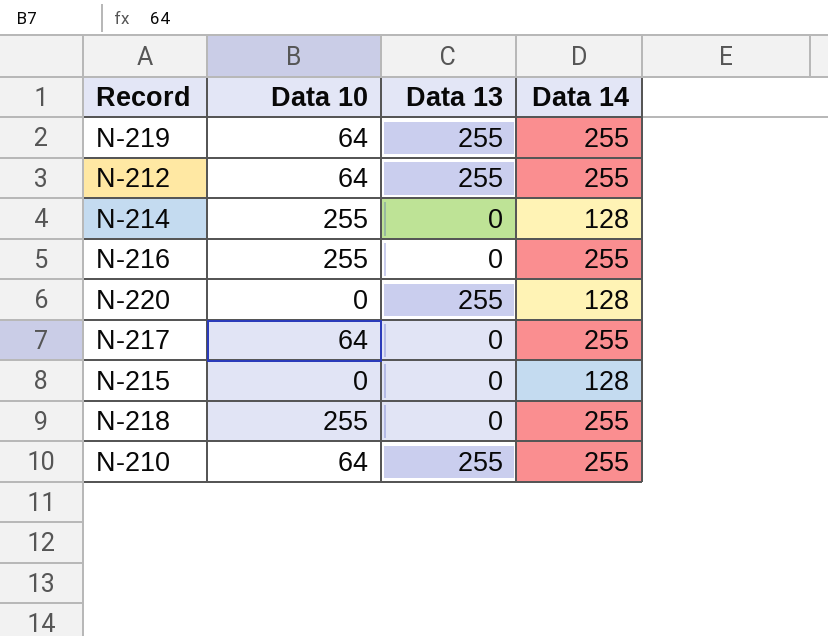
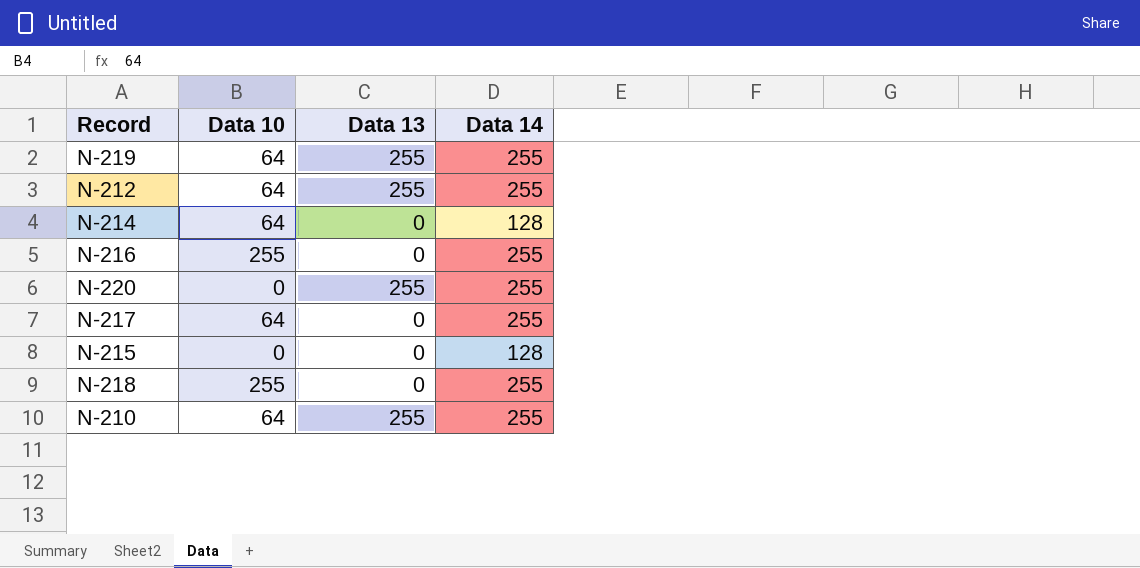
N-214 | Data 10: 255 -> 64
N-220 | Data 14: 128 -> 255

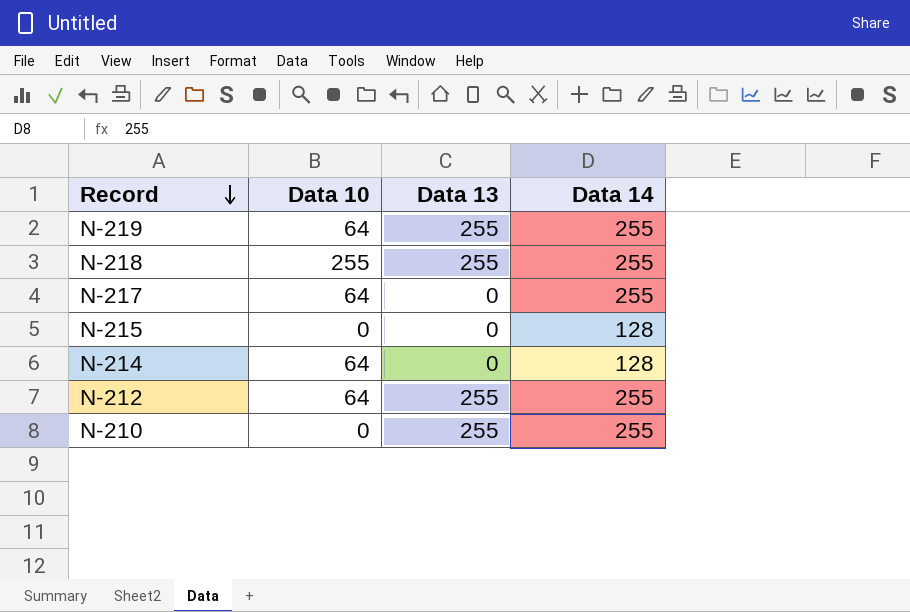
row order: none -> Record descending
row N-216: 255 | 0 | 255 -> none
row N-220: 0 | 255 | 255 -> none
N-218 | Data 13: 0 -> 255
N-210 | Data 10: 64 -> 0

